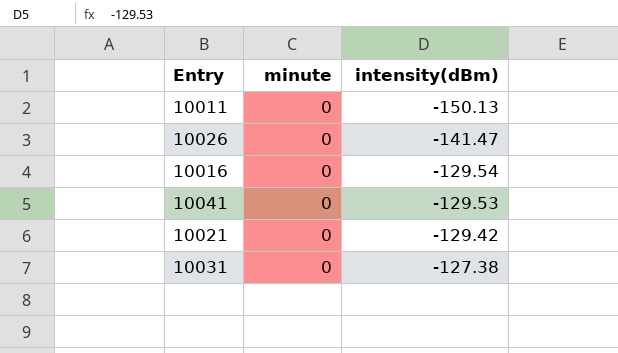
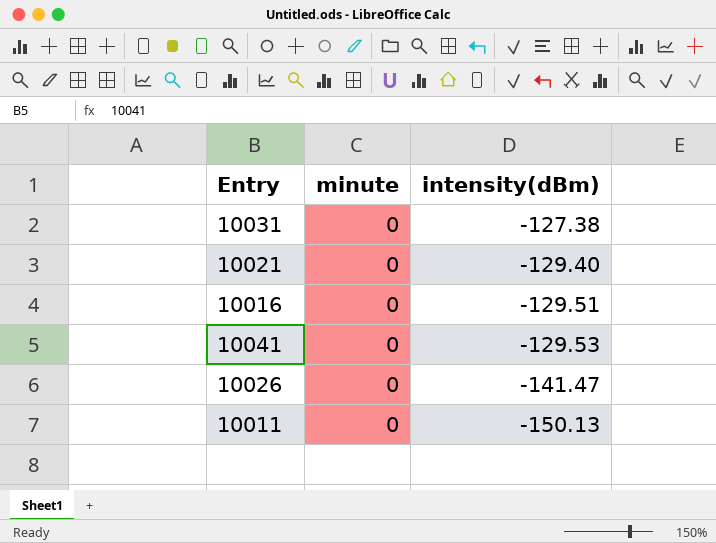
row order: intensity(dBm) ascending -> intensity(dBm) descending
10021 | intensity(dBm): -129.42 -> -129.40
10016 | intensity(dBm): -129.54 -> -129.51

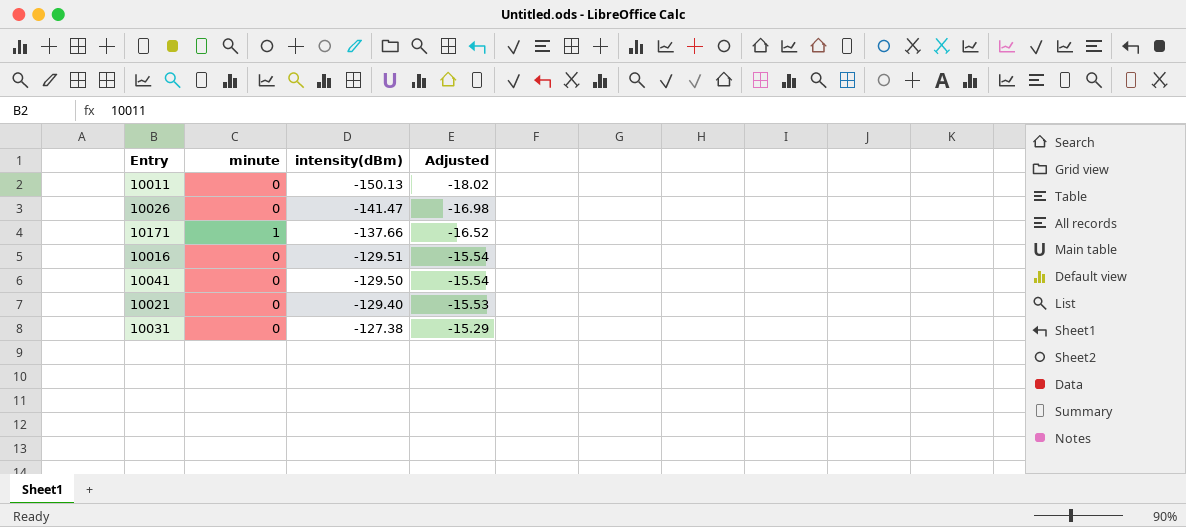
row order: intensity(dBm) descending -> intensity(dBm) ascending
column Adjusted | formula: none -> [intensity(dBm)] * 0.12
row 10171: none -> 1 | -137.66 | -16.52
10041 | intensity(dBm): -129.53 -> -129.50

